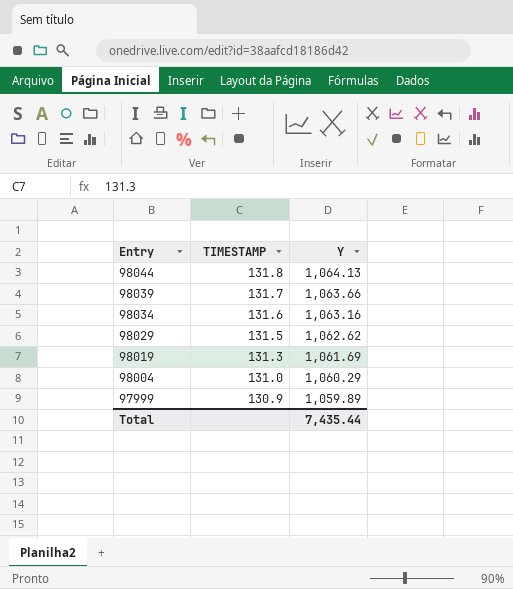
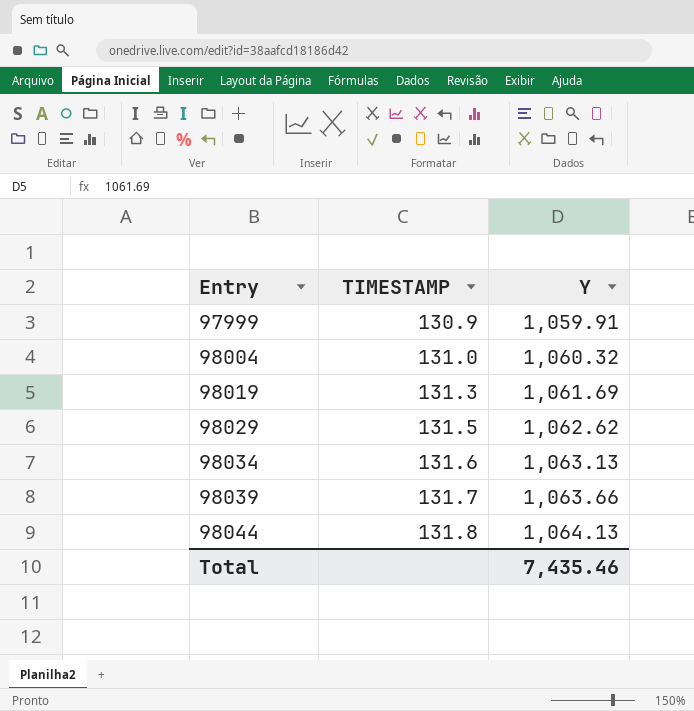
row order: Entry descending -> Entry ascending
97999 | Y: 1,059.89 -> 1,059.91
98004 | Y: 1,060.29 -> 1,060.32
98034 | Y: 1,063.16 -> 1,063.13
Total | Y: 7,435.44 -> 7,435.46

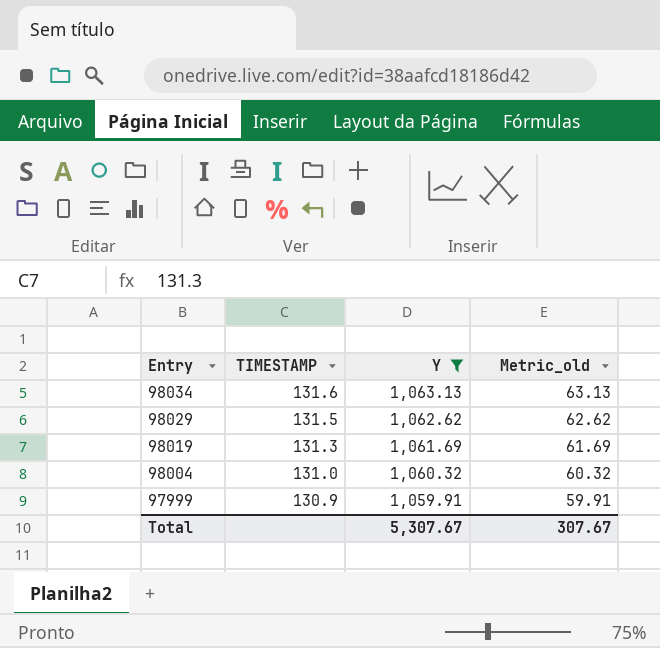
filter: none -> Y <= 1,063.13
row order: Entry ascending -> Entry descending
column Metric_old | formula: none -> [Y] - 1000
Total | Y: 7,435.46 -> 5,307.67

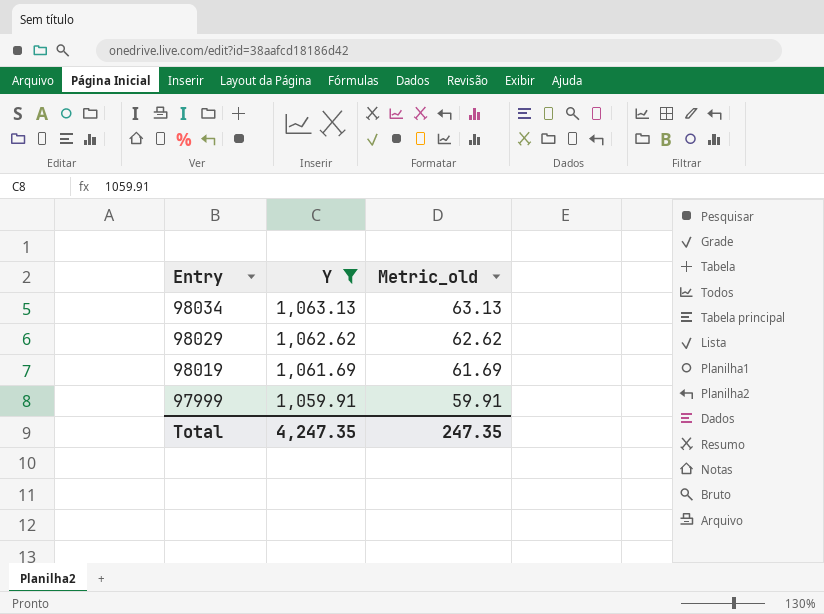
column TIMESTAMP | position: 2 -> none
row 98004: 131.0 | 1,060.32 | 60.32 -> none
Total | Y: 5,307.67 -> 4,247.35
Total | Metric_old: 307.67 -> 247.35

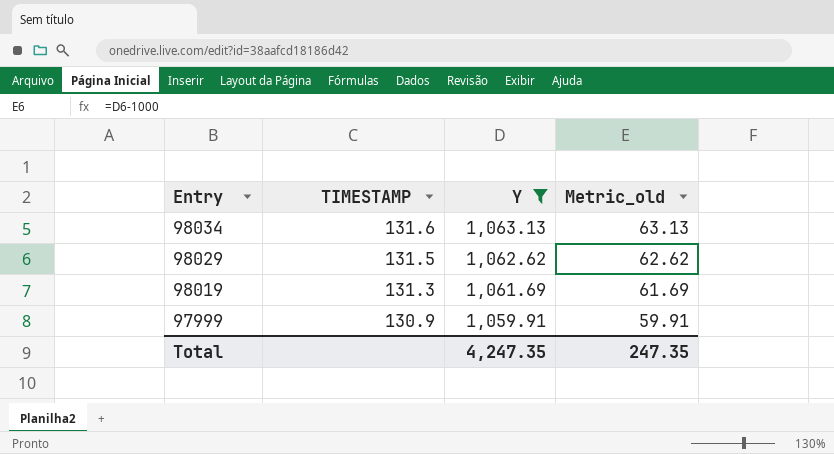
column TIMESTAMP | position: none -> 2

